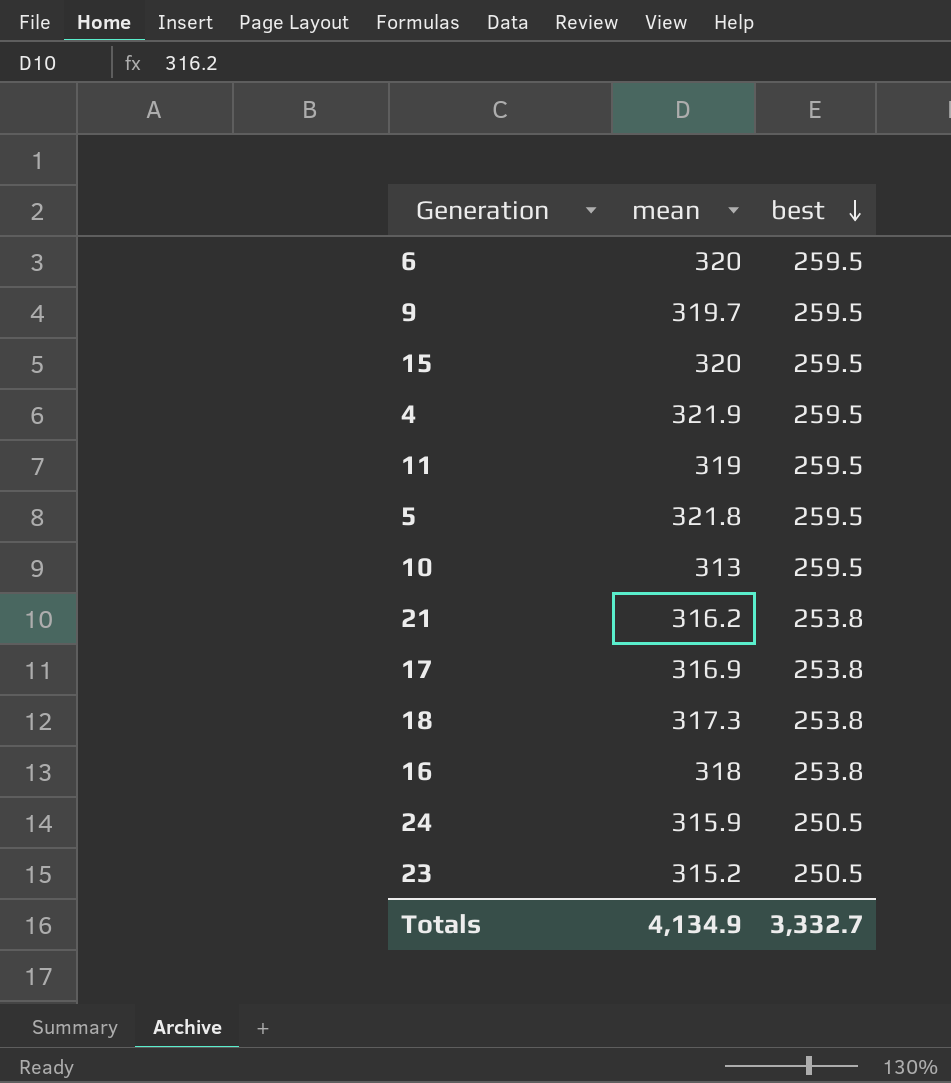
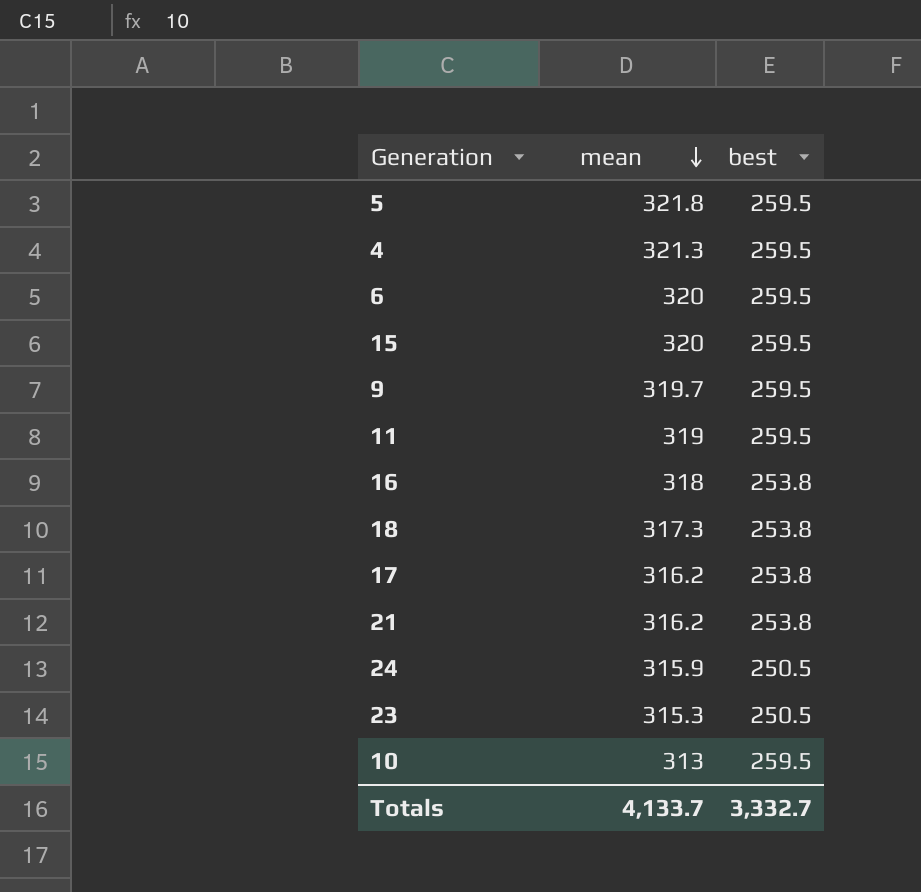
row order: best descending -> mean descending
4 | mean: 321.9 -> 321.3
17 | mean: 316.9 -> 316.2
23 | mean: 315.2 -> 315.3
Totals | mean: 4,134.9 -> 4,133.7

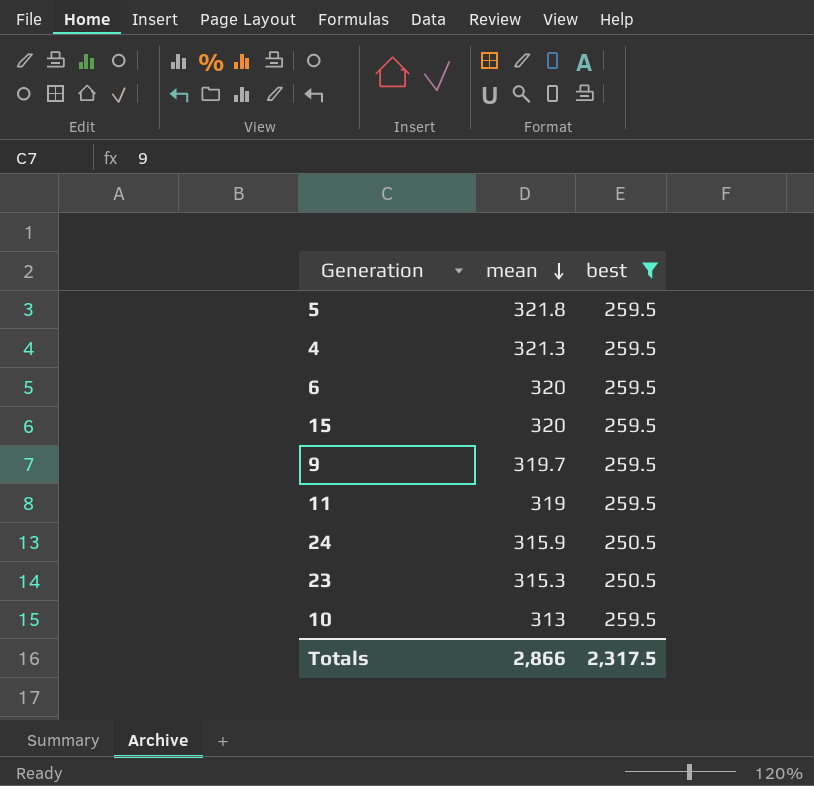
filter: none -> best != 253.8
Totals | mean: 4,133.7 -> 2,866
Totals | best: 3,332.7 -> 2,317.5

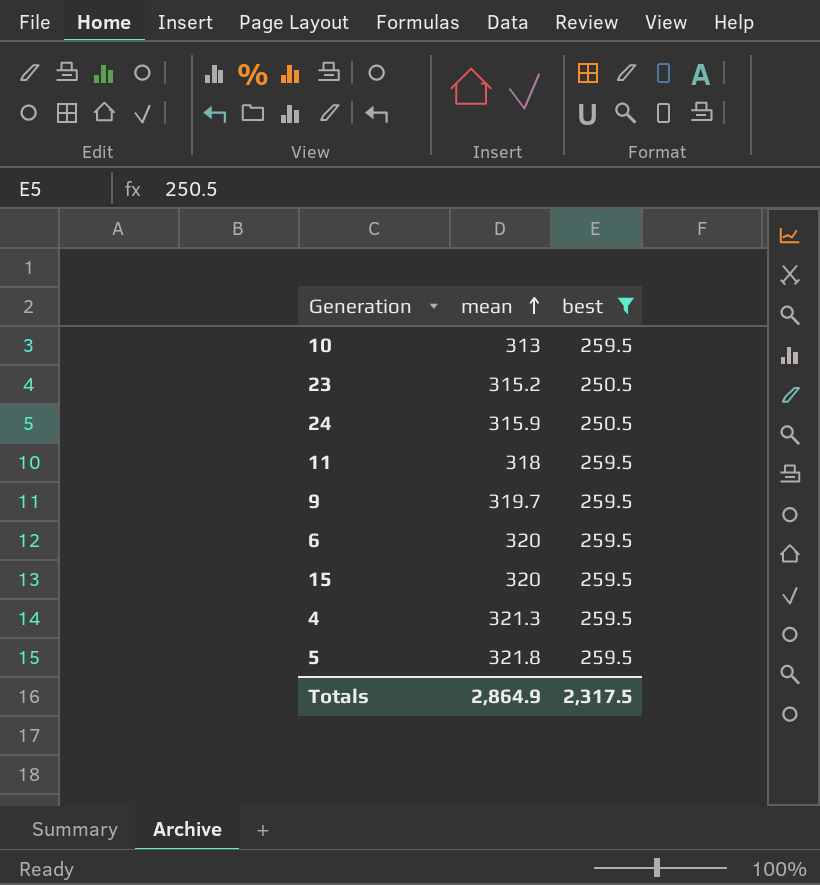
row order: mean descending -> mean ascending
23 | mean: 315.3 -> 315.2
11 | mean: 319 -> 318
Totals | mean: 2,866 -> 2,864.9

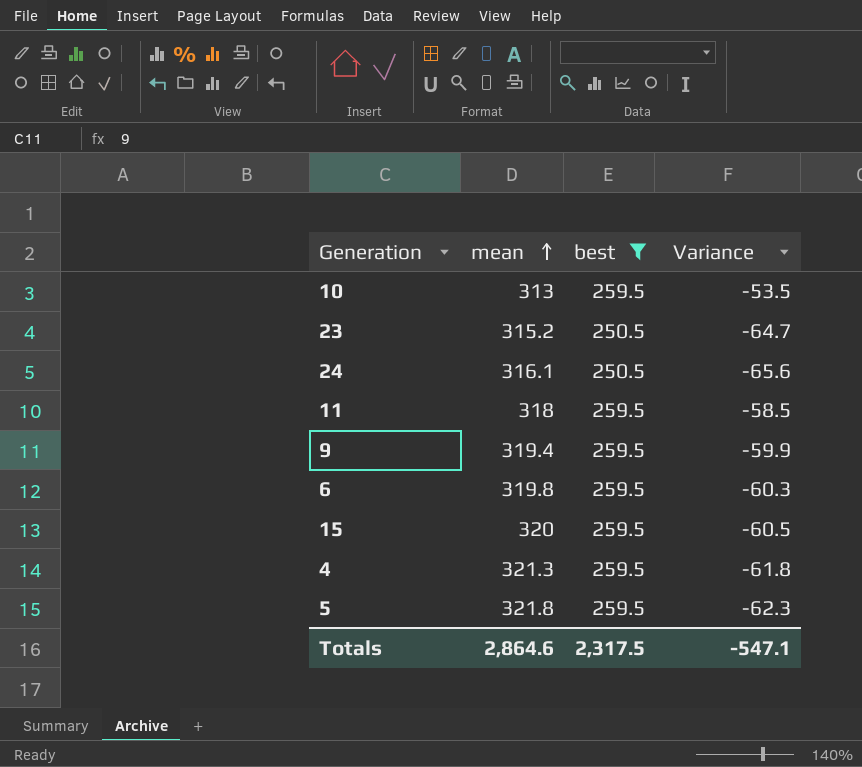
column Variance | formula: none -> [best] - [mean]
24 | mean: 315.9 -> 316.1
9 | mean: 319.7 -> 319.4
6 | mean: 320 -> 319.8
Totals | mean: 2,864.9 -> 2,864.6

